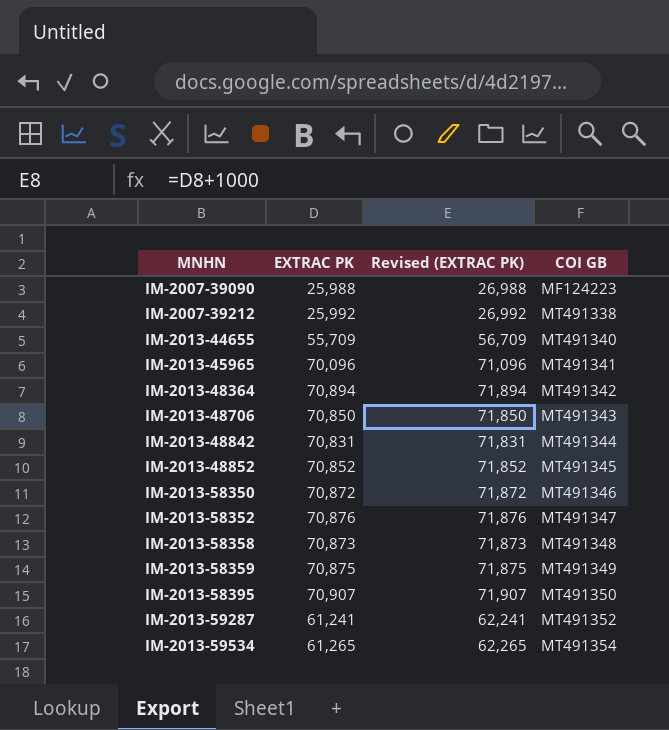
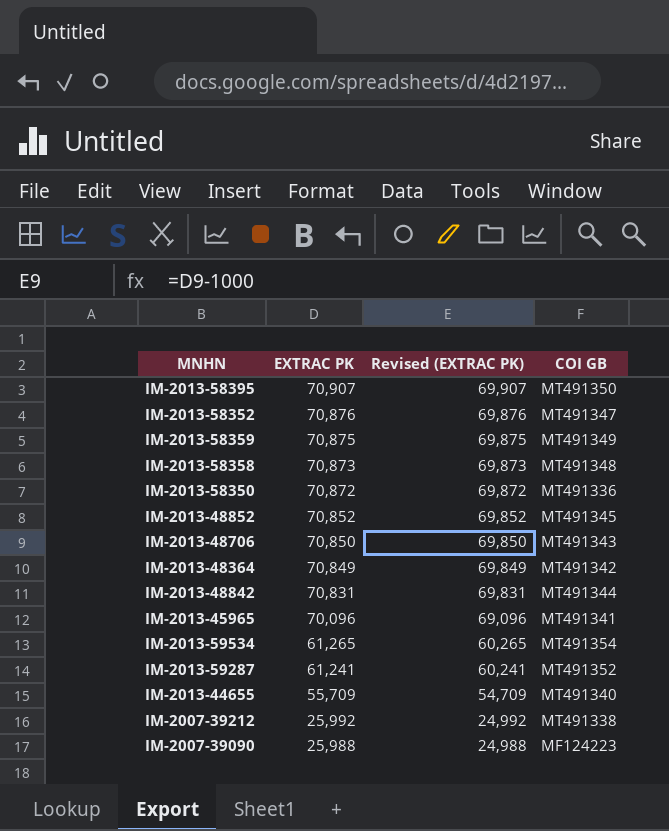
row order: MNHN ascending -> EXTRAC PK descending
column Revised (EXTRAC PK) | formula: [EXTRAC PK] + 1000 -> [EXTRAC PK] - 1000
IM-2013-58350 | COI GB: MT491346 -> MT491336
IM-2013-48364 | EXTRAC PK: 70,894 -> 70,849

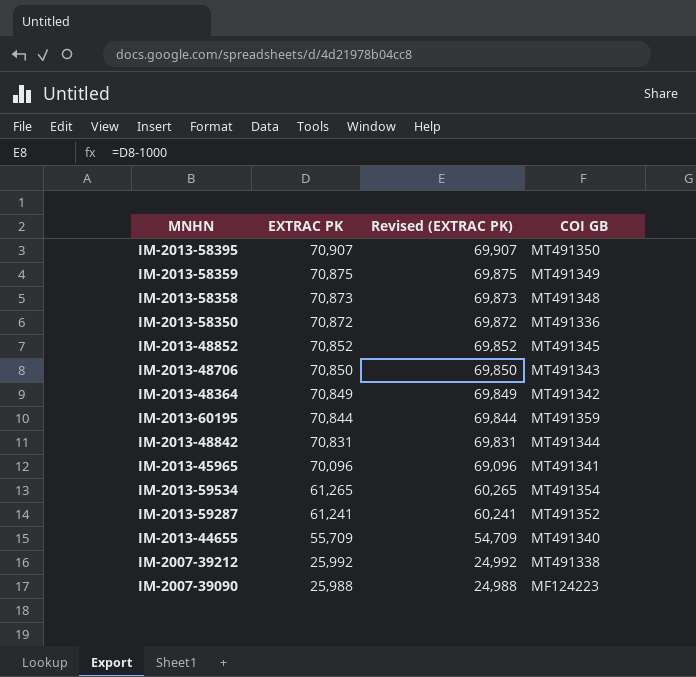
row IM-2013-58352: 70,876 | 69,876 | MT491347 -> none
row IM-2013-60195: none -> 70,844 | 69,844 | MT491359

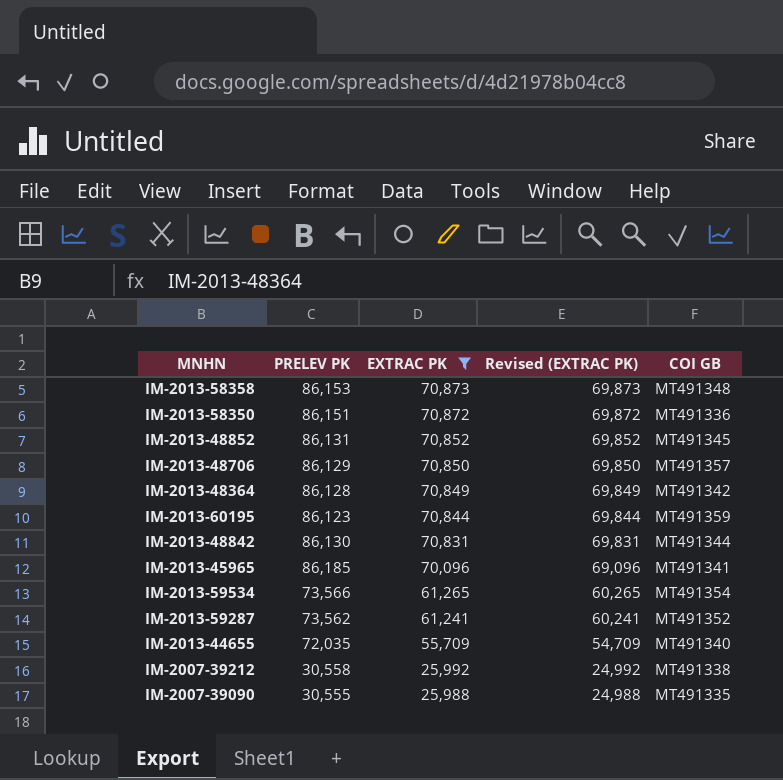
filter: none -> EXTRAC PK <= 70,873
column PRELEV PK | position: none -> 2
IM-2013-48706 | COI GB: MT491343 -> MT491357
IM-2007-39090 | COI GB: MF124223 -> MT491335

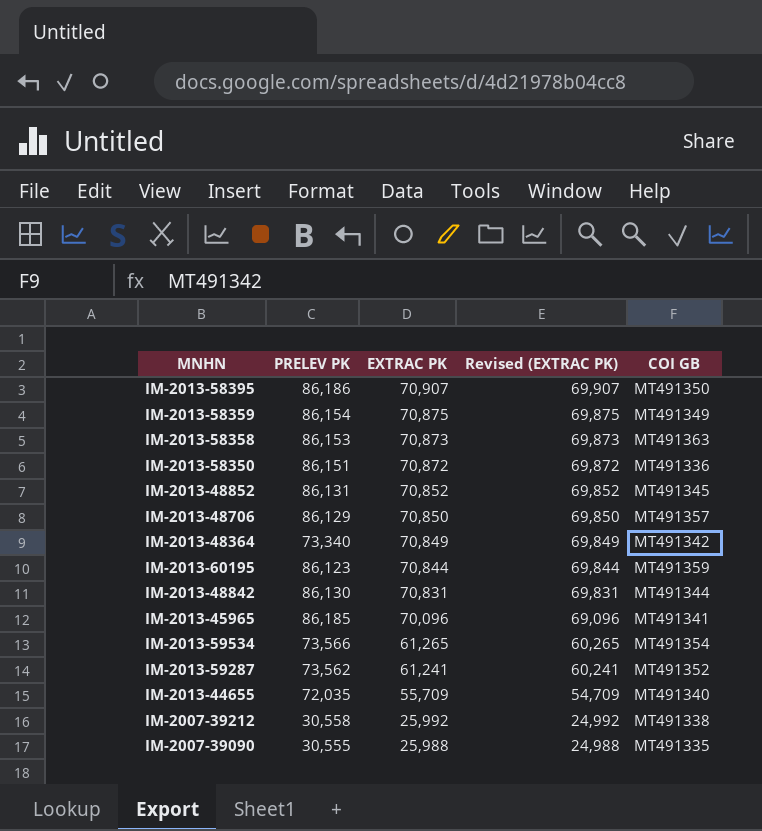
filter: EXTRAC PK <= 70,873 -> none
IM-2013-58358 | COI GB: MT491348 -> MT491363
IM-2013-48364 | PRELEV PK: 86,128 -> 73,340

